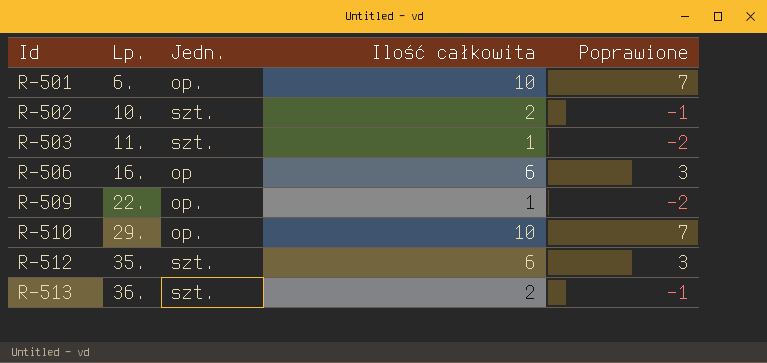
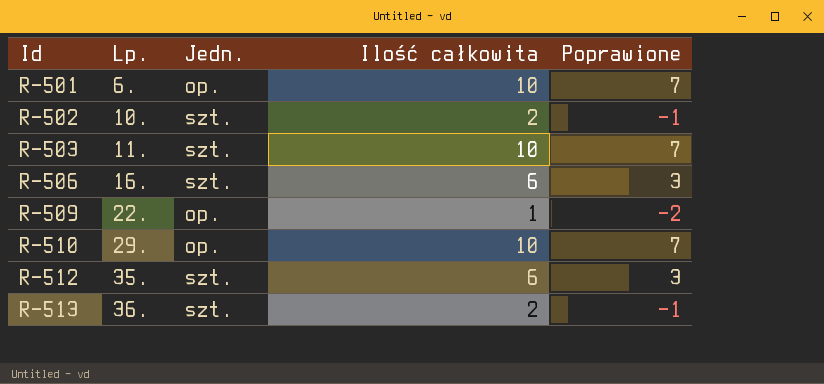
R-503 | Ilość całkowita: 1 -> 10
R-503 | Poprawione: -2 -> 7
R-506 | Jedn.: op -> szt.

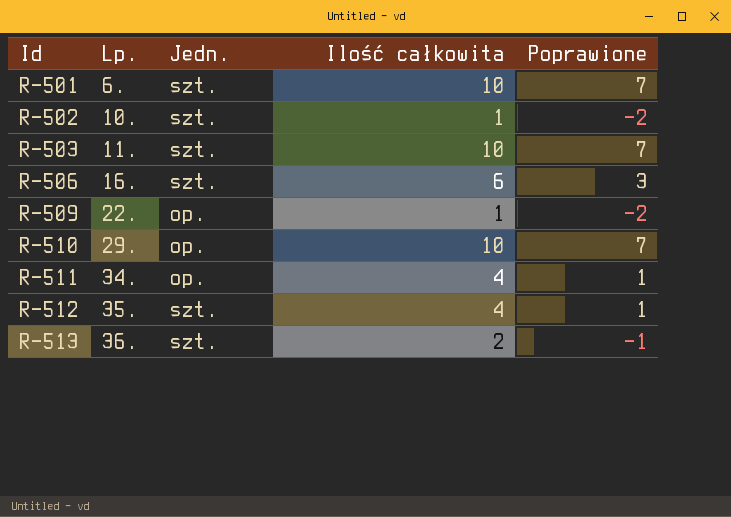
R-501 | Jedn.: op. -> szt.
R-502 | Ilość całkowita: 2 -> 1
R-502 | Poprawione: -1 -> -2
row R-511: none -> 34. | op. | 4 | 1
R-512 | Ilość całkowita: 6 -> 4
R-512 | Poprawione: 3 -> 1

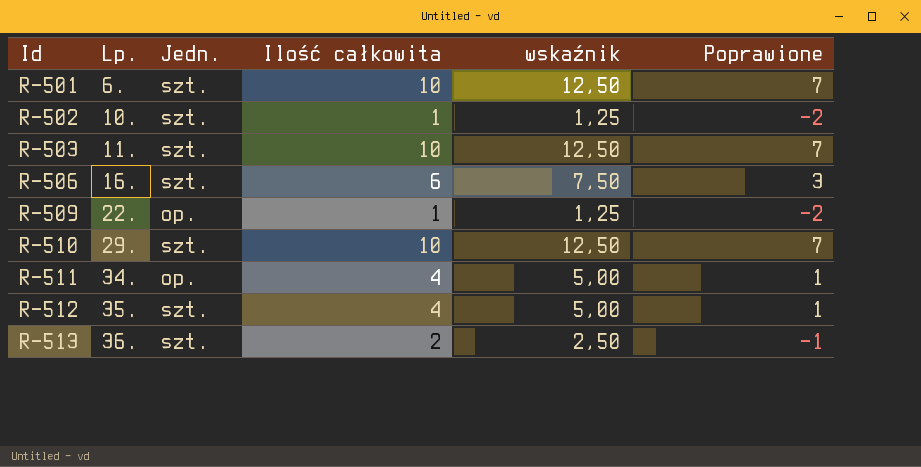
column wskaźnik | formula: none -> [Ilość całkowita] * 1,25
R-510 | Jedn.: op. -> szt.

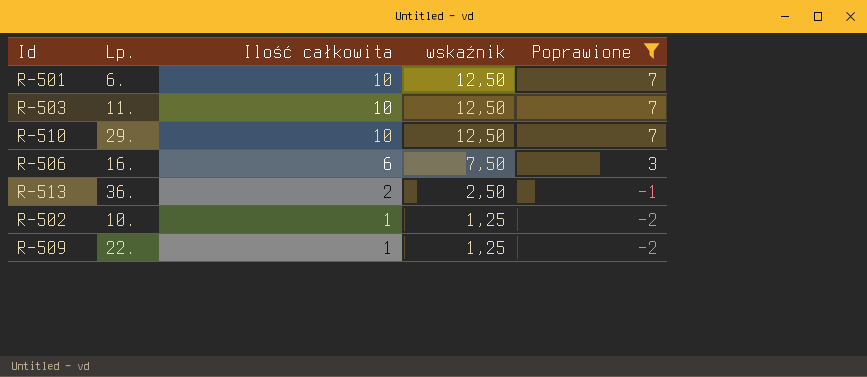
filter: none -> Poprawione != 1
row order: Id ascending -> Ilość całkowita descending
column Jedn. | position: 3 -> none

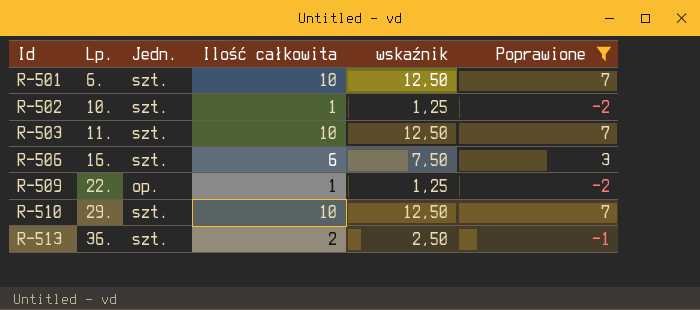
row order: Ilość całkowita descending -> Id ascending
column Jedn. | position: none -> 3

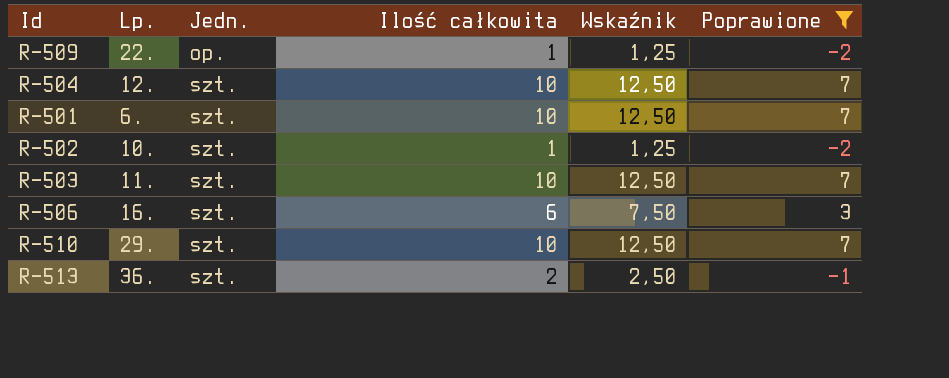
row order: Id ascending -> Jedn. ascending
column name: wskaźnik -> Wskaźnik
row R-504: none -> 12. | szt. | 10 | 12,50 | 7

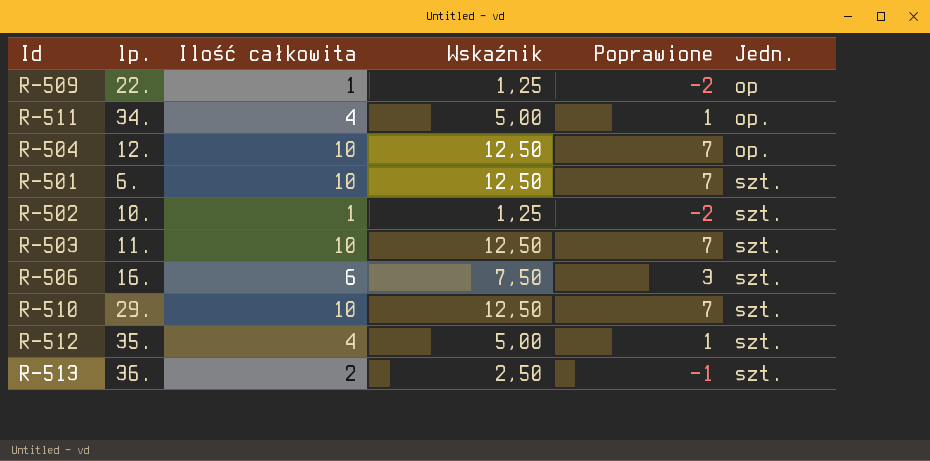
filter: Poprawione != 1 -> none
column name: Lp. -> lp.
column Jedn. | position: 3 -> 6
R-509 | Jedn.: op. -> op
R-504 | Jedn.: szt. -> op.

